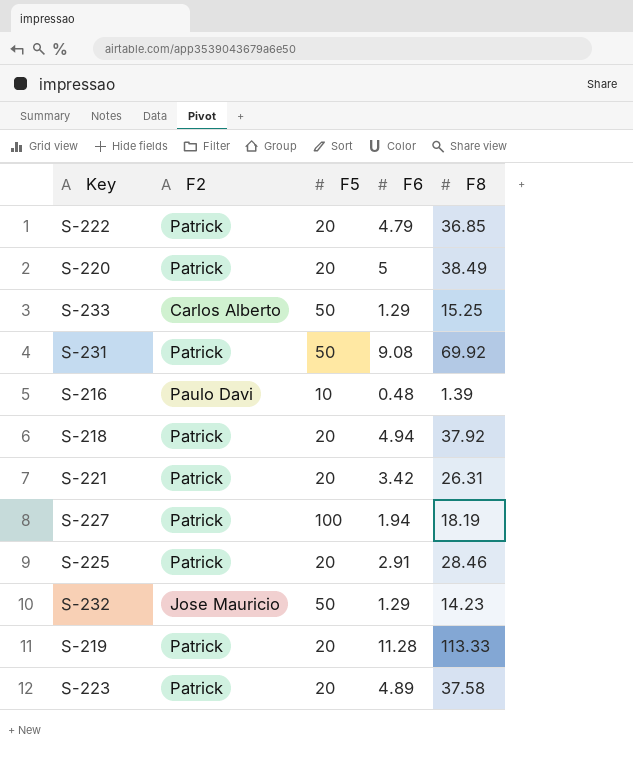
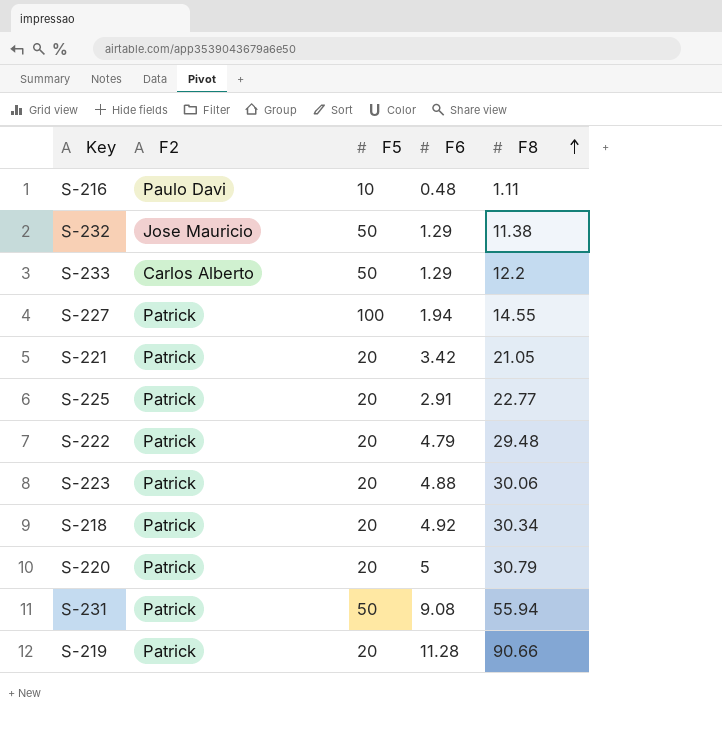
row order: none -> F8 ascending
S-216 | F8: 1.39 -> 1.11
S-232 | F8: 14.23 -> 11.38
S-233 | F8: 15.25 -> 12.2
S-227 | F8: 18.19 -> 14.55
S-221 | F8: 26.31 -> 21.05
S-225 | F8: 28.46 -> 22.77
S-222 | F8: 36.85 -> 29.48
S-223 | F6: 4.89 -> 4.88
S-223 | F8: 37.58 -> 30.06
S-218 | F6: 4.94 -> 4.92
S-218 | F8: 37.92 -> 30.34
S-220 | F8: 38.49 -> 30.79
S-231 | F8: 69.92 -> 55.94
S-219 | F8: 113.33 -> 90.66

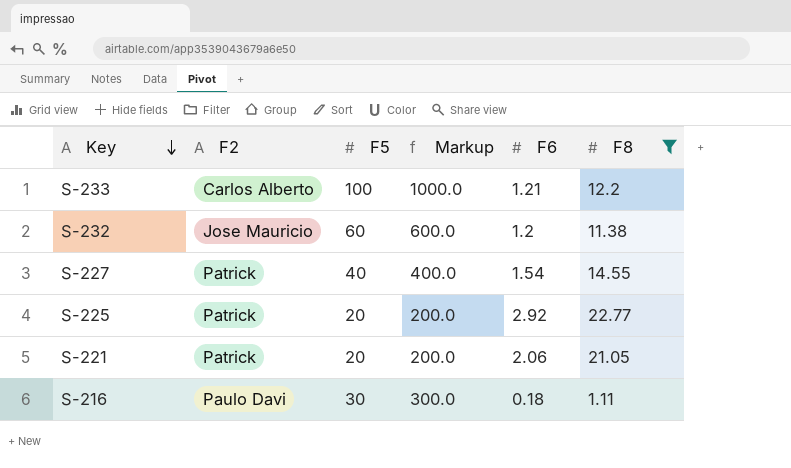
filter: none -> F8 <= 22.77
row order: F8 ascending -> Key descending
column Markup | formula: none -> [F5] * 10
S-233 | F5: 50 -> 100
S-233 | F6: 1.29 -> 1.21
S-232 | F5: 50 -> 60
S-232 | F6: 1.29 -> 1.2
S-227 | F5: 100 -> 40
S-227 | F6: 1.94 -> 1.54
S-225 | F6: 2.91 -> 2.92
S-221 | F6: 3.42 -> 2.06
S-216 | F5: 10 -> 30
S-216 | F6: 0.48 -> 0.18

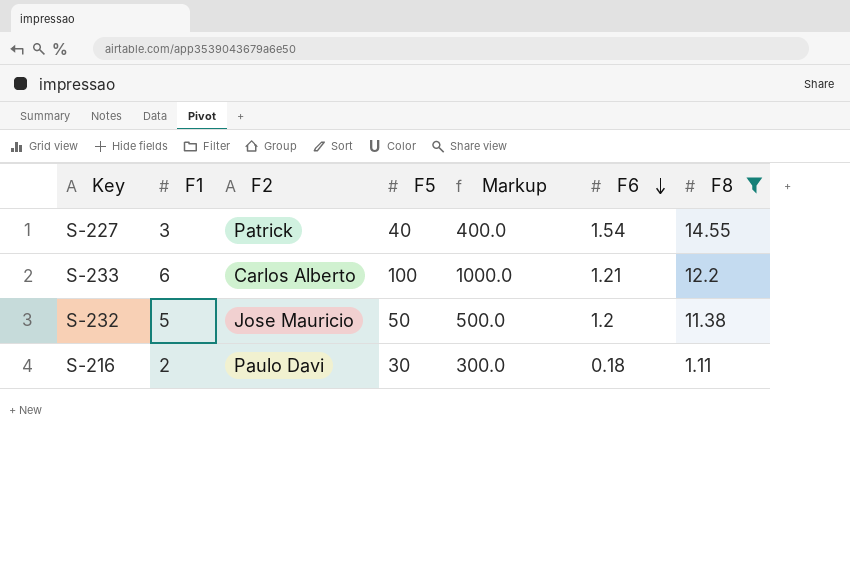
row order: Key descending -> F6 descending
column F1 | position: none -> 2
row S-225: Patrick | 20 | 200.0 | 2.92 | 22.77 -> none
row S-221: Patrick | 20 | 200.0 | 2.06 | 21.05 -> none
S-232 | F5: 60 -> 50
S-232 | Markup: 600.0 -> 500.0

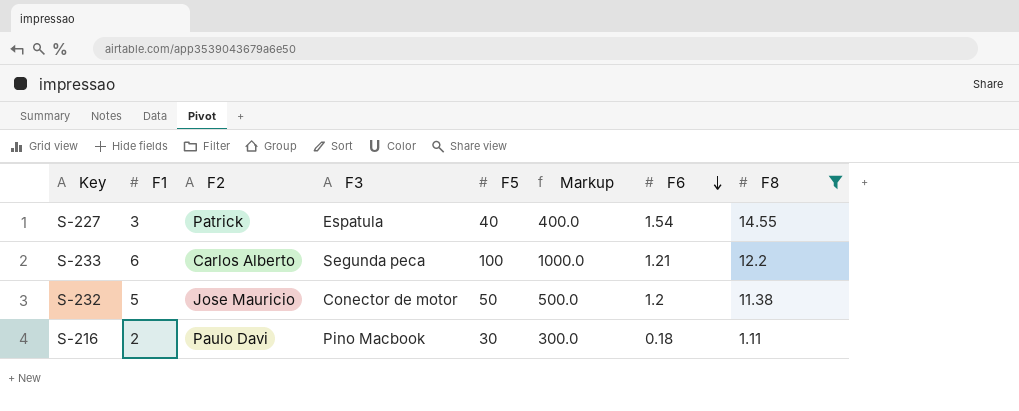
column F3 | position: none -> 4

